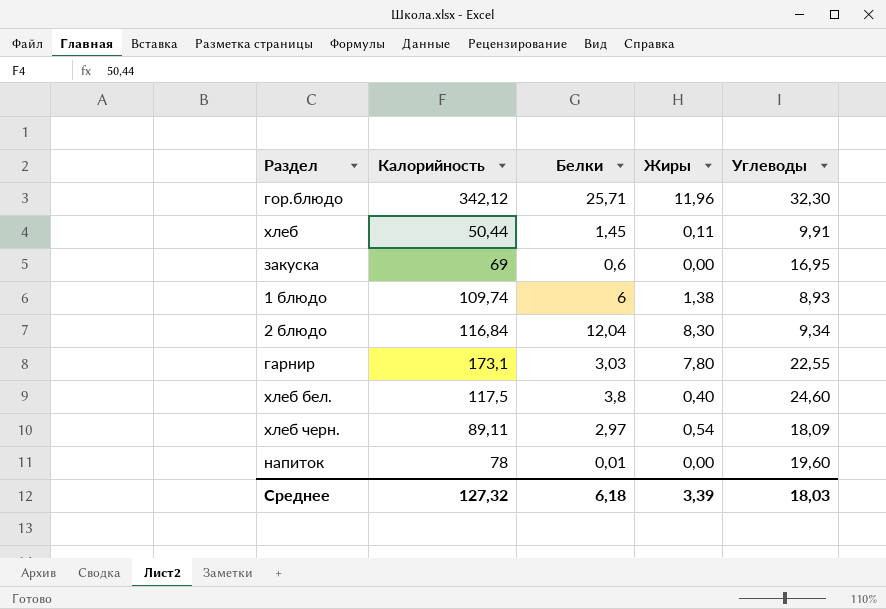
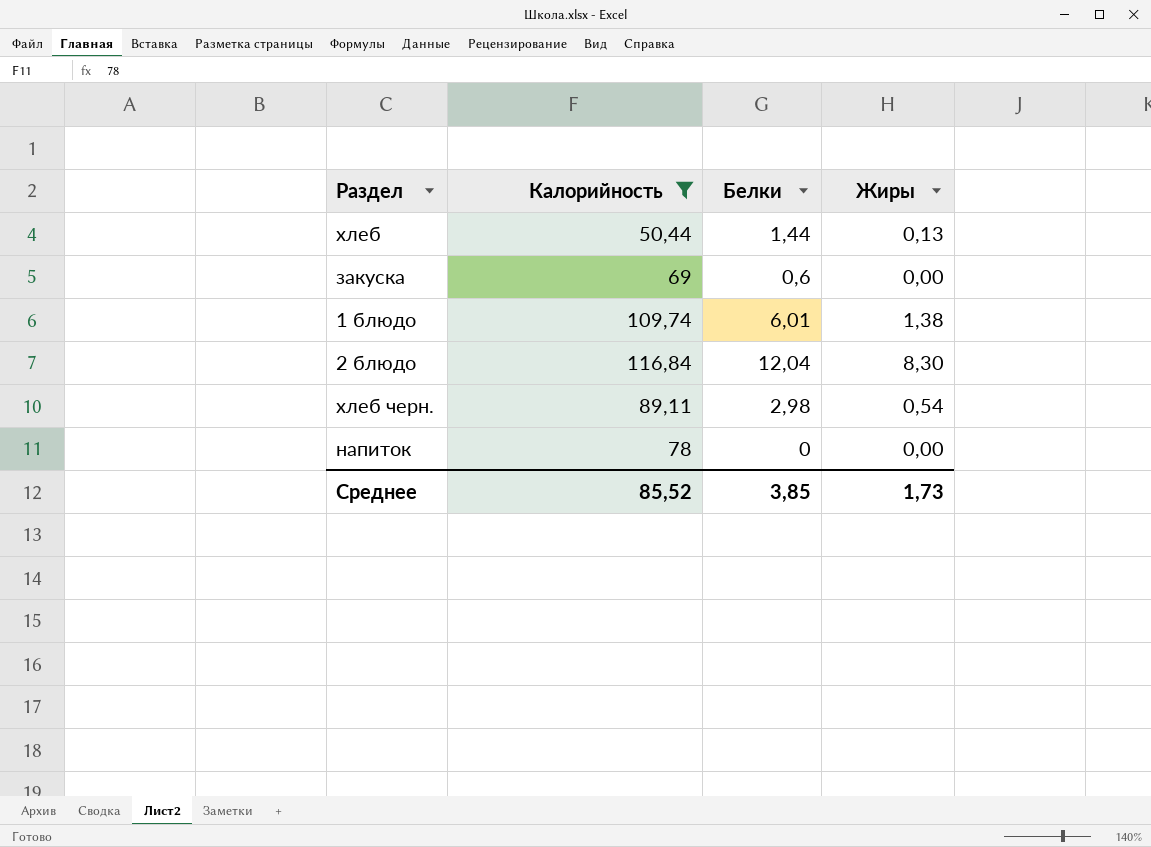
filter: none -> Калорийность <= 116,84
column Углеводы | position: 5 -> none
хлеб | Белки: 1,45 -> 1,44
хлеб | Жиры: 0,11 -> 0,13
1 блюдо | Белки: 6 -> 6,01
хлеб черн. | Белки: 2,97 -> 2,98
напиток | Белки: 0,01 -> 0
Среднее | Калорийность: 127,32 -> 85,52
Среднее | Белки: 6,18 -> 3,85
Среднее | Жиры: 3,39 -> 1,73

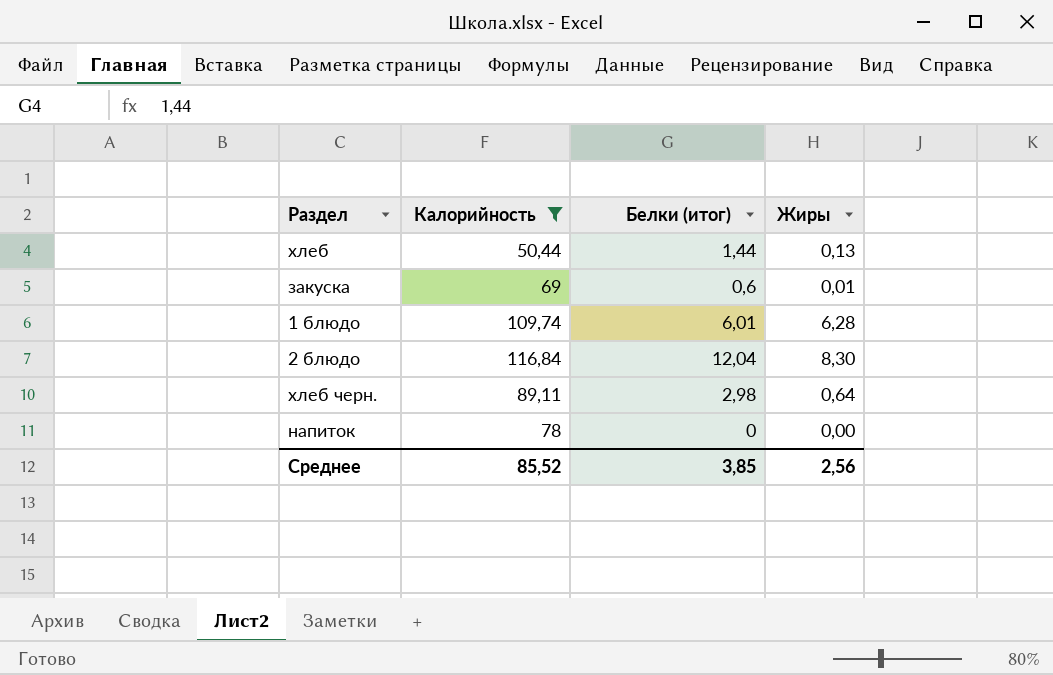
column name: Белки -> Белки (итог)
закуска | Жиры: 0,00 -> 0,01
1 блюдо | Жиры: 1,38 -> 6,28
хлеб черн. | Жиры: 0,54 -> 0,64
Среднее | Жиры: 1,73 -> 2,56

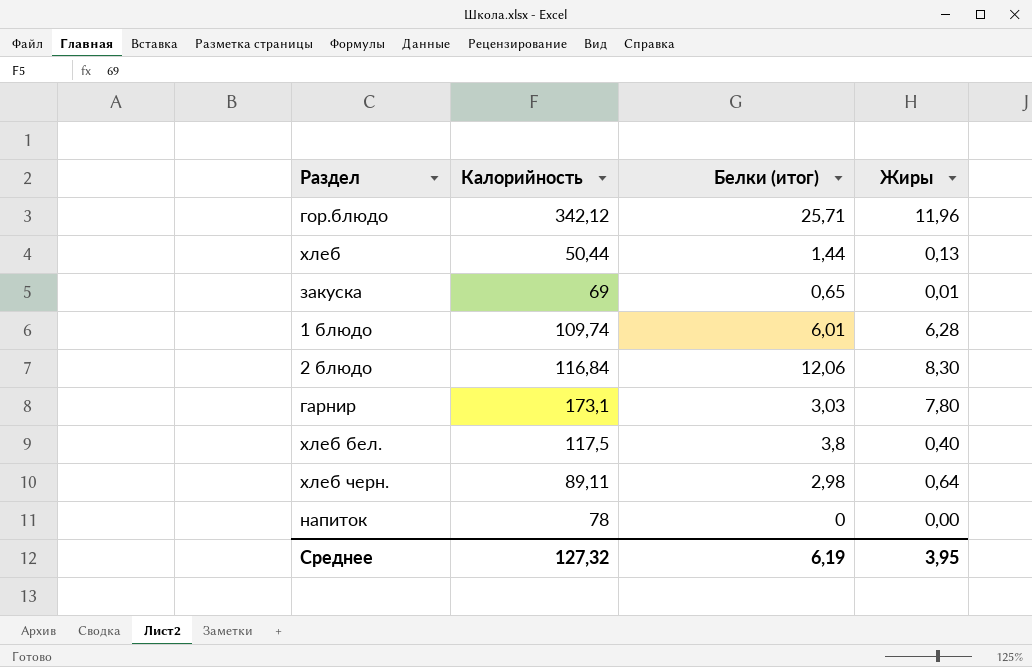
filter: Калорийность <= 116,84 -> none
закуска | Белки (итог): 0,6 -> 0,65
2 блюдо | Белки (итог): 12,04 -> 12,06
Среднее | Калорийность: 85,52 -> 127,32
Среднее | Белки (итог): 3,85 -> 6,19
Среднее | Жиры: 2,56 -> 3,95

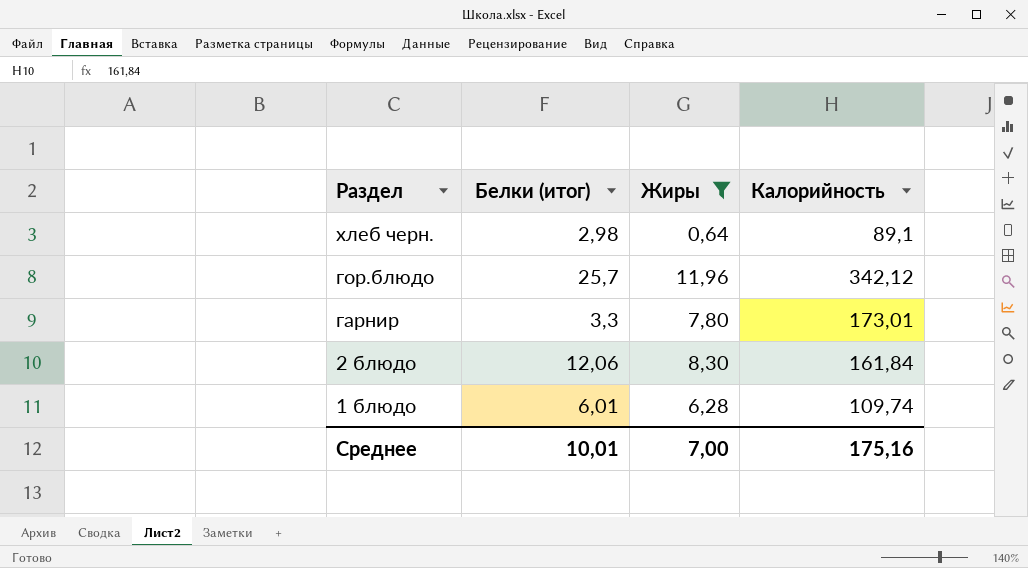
filter: none -> Жиры >= 0,64
row order: none -> Раздел descending
column Калорийность | position: 2 -> 4
хлеб черн. | Калорийность: 89,11 -> 89,1
гор.блюдо | Белки (итог): 25,71 -> 25,7
гарнир | Белки (итог): 3,03 -> 3,3
гарнир | Калорийность: 173,1 -> 173,01
2 блюдо | Калорийность: 116,84 -> 161,84
Среднее | Белки (итог): 6,19 -> 10,01
Среднее | Жиры: 3,95 -> 7,00
Среднее | Калорийность: 127,32 -> 175,16

